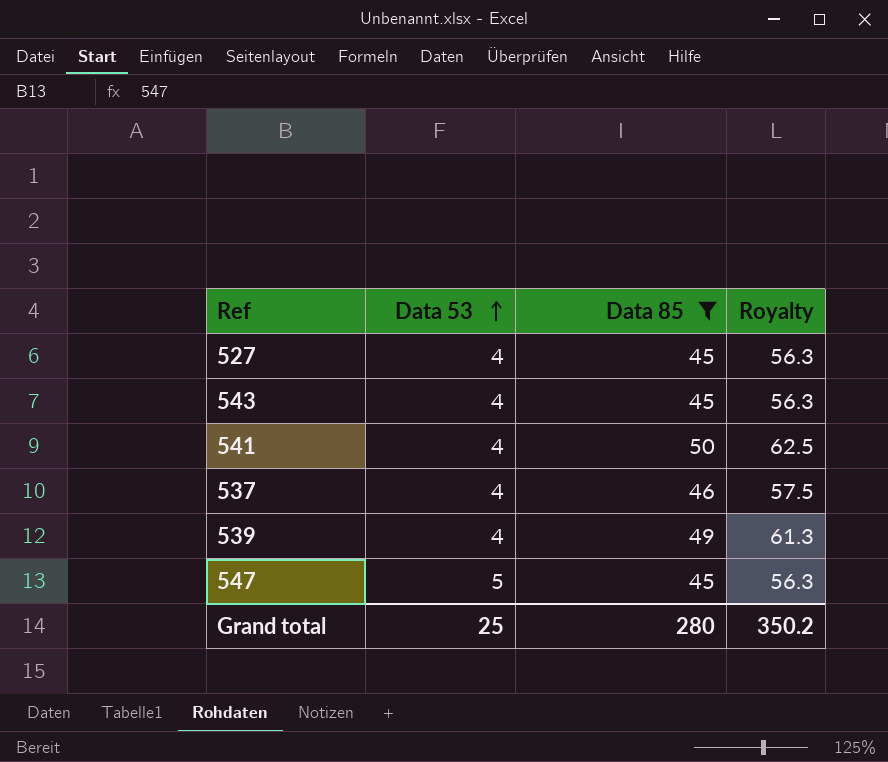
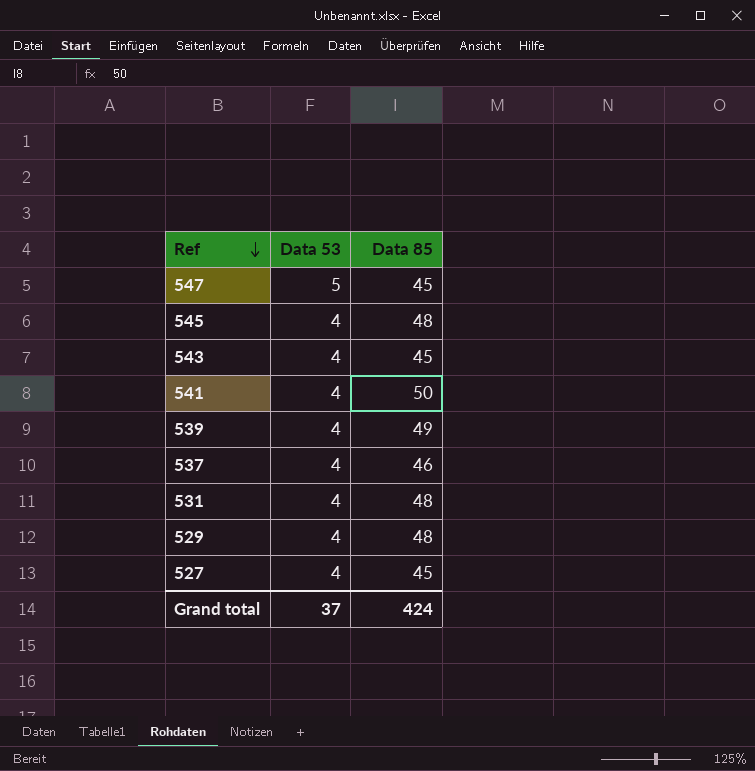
filter: Data 85 != 48 -> none
row order: Data 53 ascending -> Ref descending
column Royalty | formula: [Data 85] * 1.25 -> none
Grand total | Data 53: 25 -> 37
Grand total | Data 85: 280 -> 424

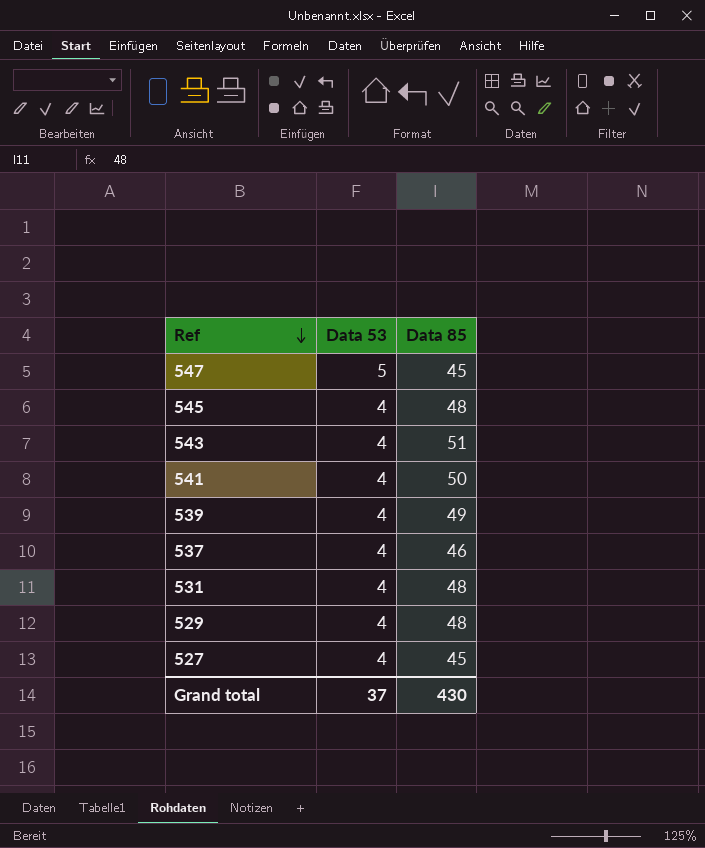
543 | Data 85: 45 -> 51
Grand total | Data 85: 424 -> 430

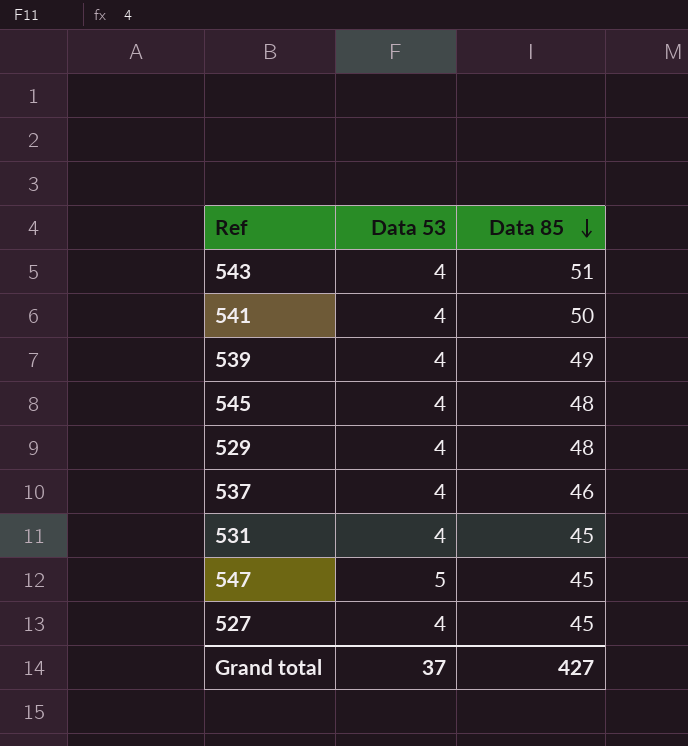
row order: Ref descending -> Data 85 descending
531 | Data 85: 48 -> 45
Grand total | Data 85: 430 -> 427

